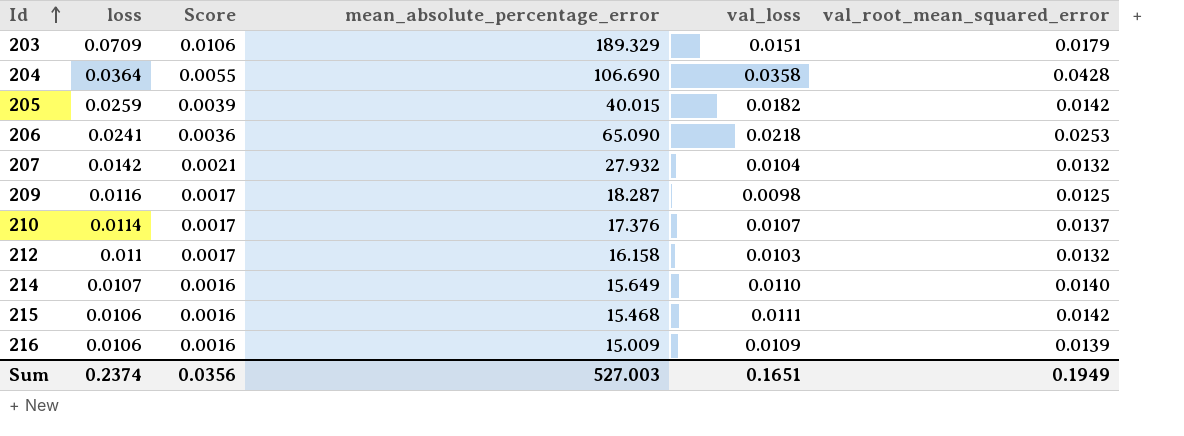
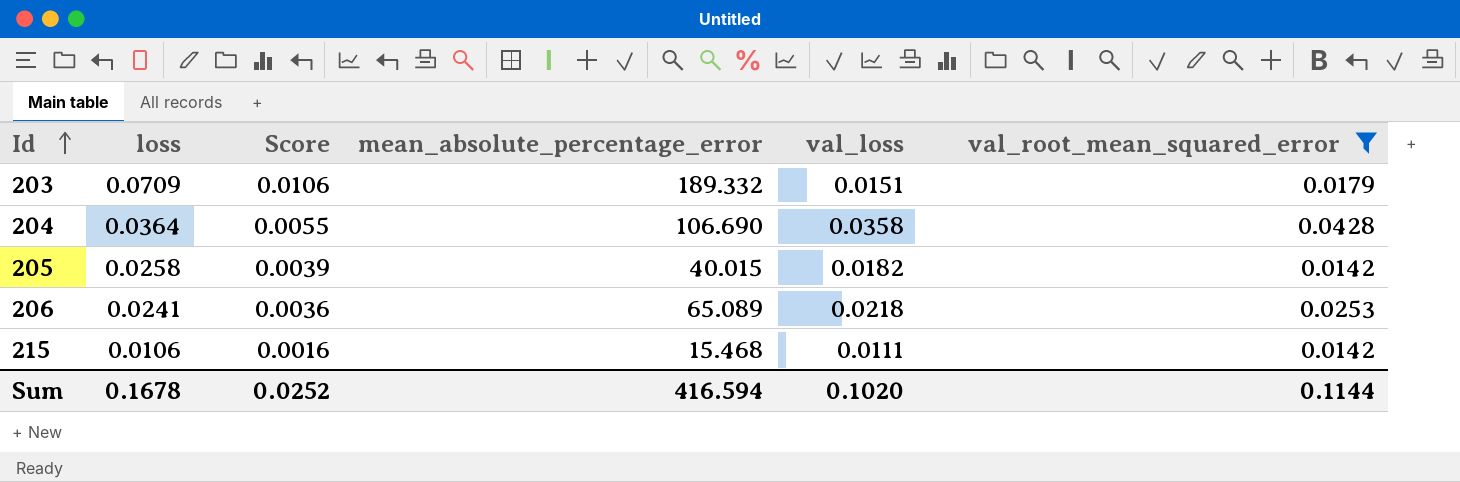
filter: none -> val_root_mean_squared_error >= 0.0142
203 | mean_absolute_percentage_error: 189.329 -> 189.332
205 | loss: 0.0259 -> 0.0258
206 | mean_absolute_percentage_error: 65.090 -> 65.089
Sum | loss: 0.2374 -> 0.1678
Sum | Score: 0.0356 -> 0.0252
Sum | mean_absolute_percentage_error: 527.003 -> 416.594
Sum | val_loss: 0.1651 -> 0.1020
Sum | val_root_mean_squared_error: 0.1949 -> 0.1144

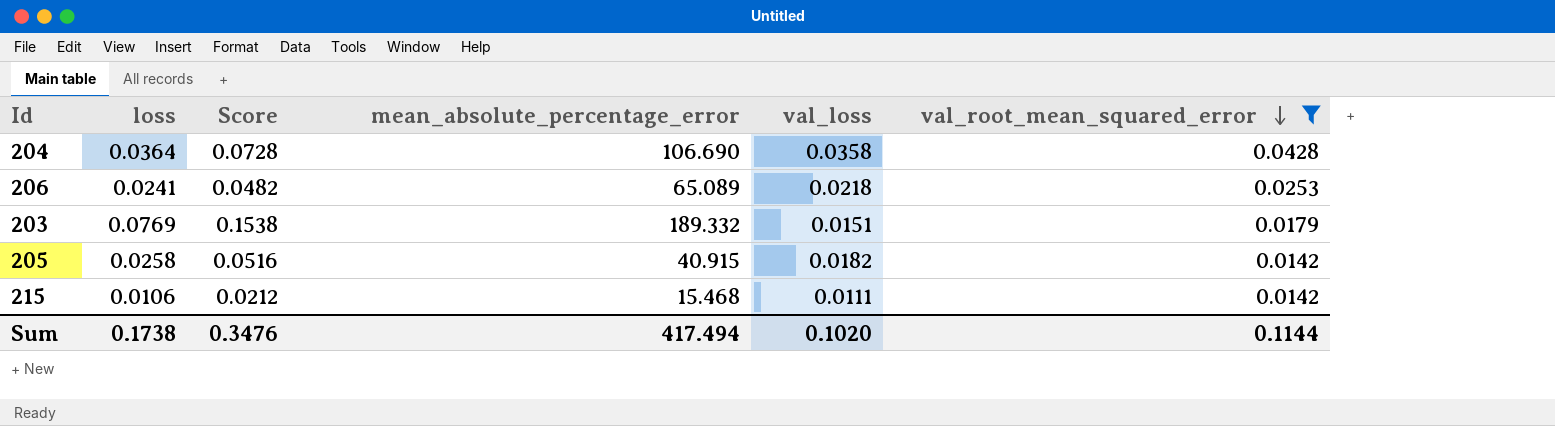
row order: Id ascending -> val_root_mean_squared_error descending
column Score | formula: [loss] * 0.15 -> [loss] * 2
203 | loss: 0.0709 -> 0.0769
205 | mean_absolute_percentage_error: 40.015 -> 40.915
Sum | loss: 0.1678 -> 0.1738
Sum | Score: 0.0252 -> 0.3476
Sum | mean_absolute_percentage_error: 416.594 -> 417.494

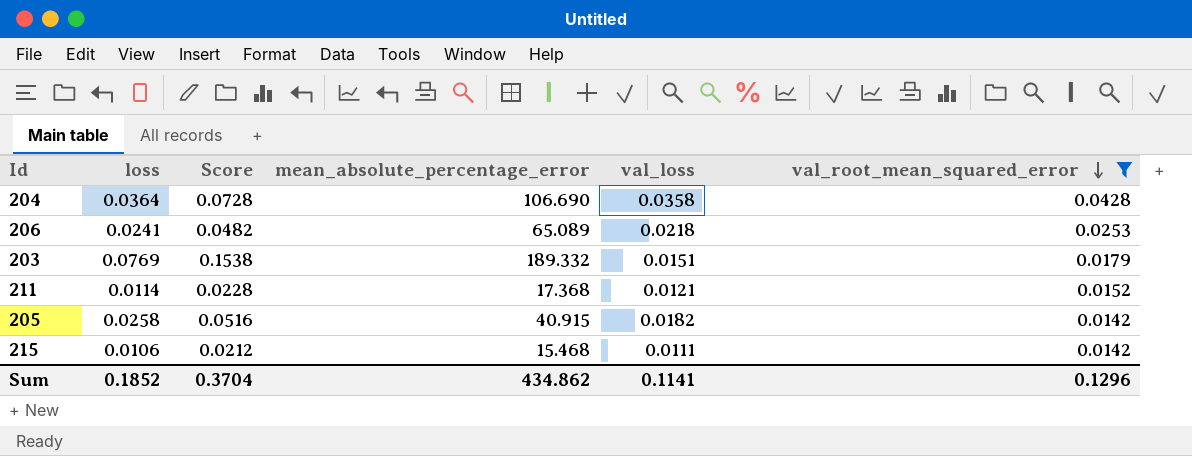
row 211: none -> 0.0114 | 0.0228 | 17.368 | 0.0121 | 0.0152
Sum | loss: 0.1738 -> 0.1852
Sum | Score: 0.3476 -> 0.3704
Sum | mean_absolute_percentage_error: 417.494 -> 434.862
Sum | val_loss: 0.1020 -> 0.1141
Sum | val_root_mean_squared_error: 0.1144 -> 0.1296

